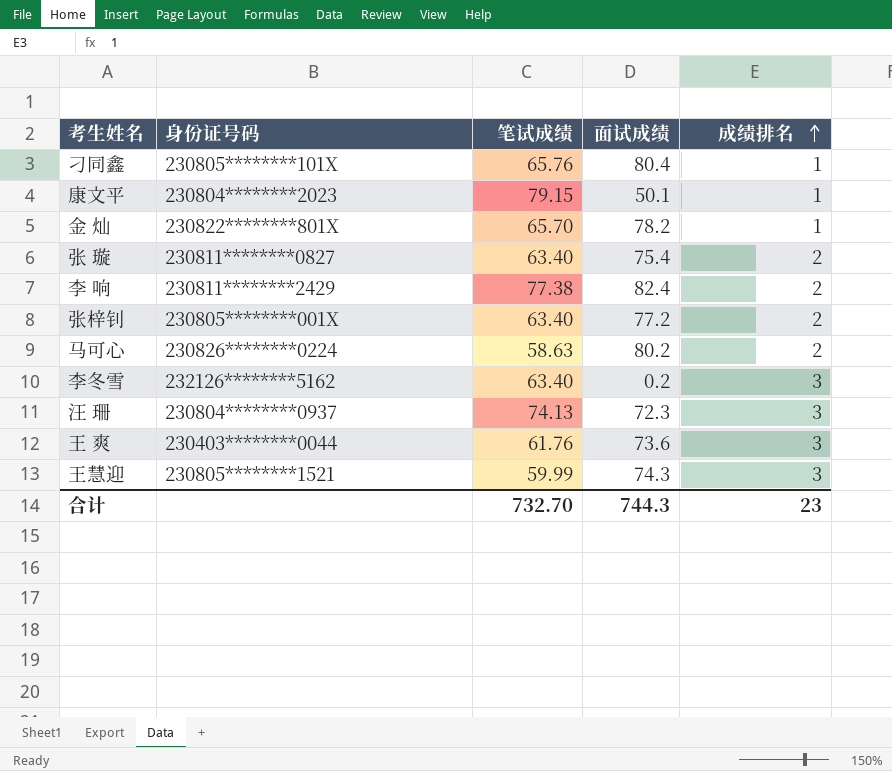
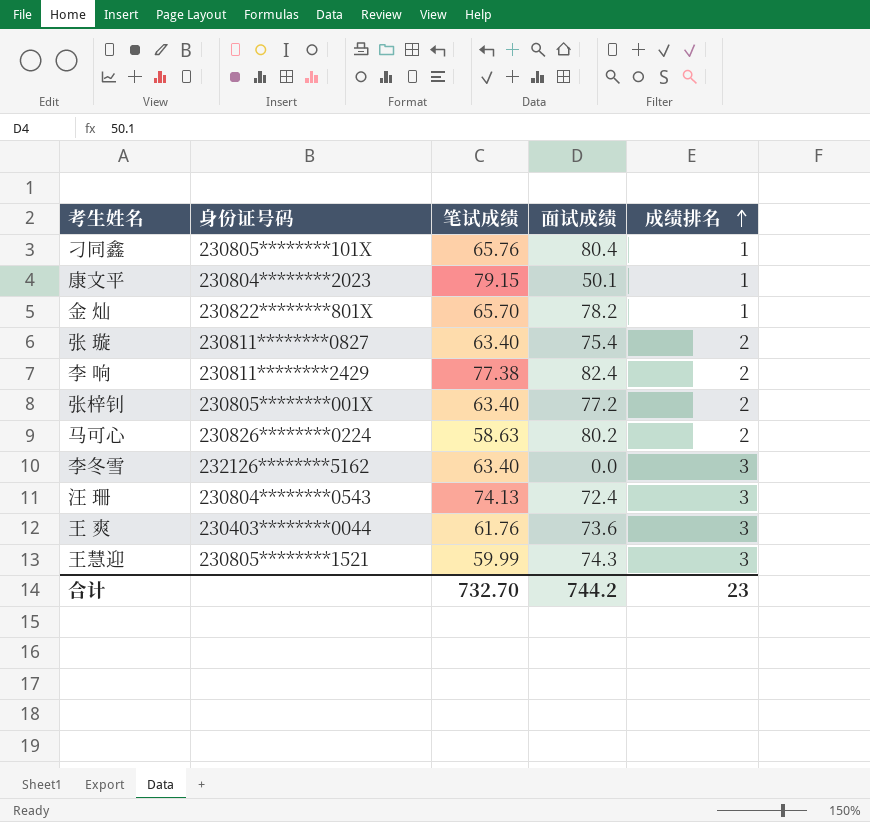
李冬雪 | 面试成绩: 0.2 -> 0.0
汪 珊 | 身份证号码: 230804********0937 -> 230804********0543
汪 珊 | 面试成绩: 72.3 -> 72.4
合计 | 面试成绩: 744.3 -> 744.2

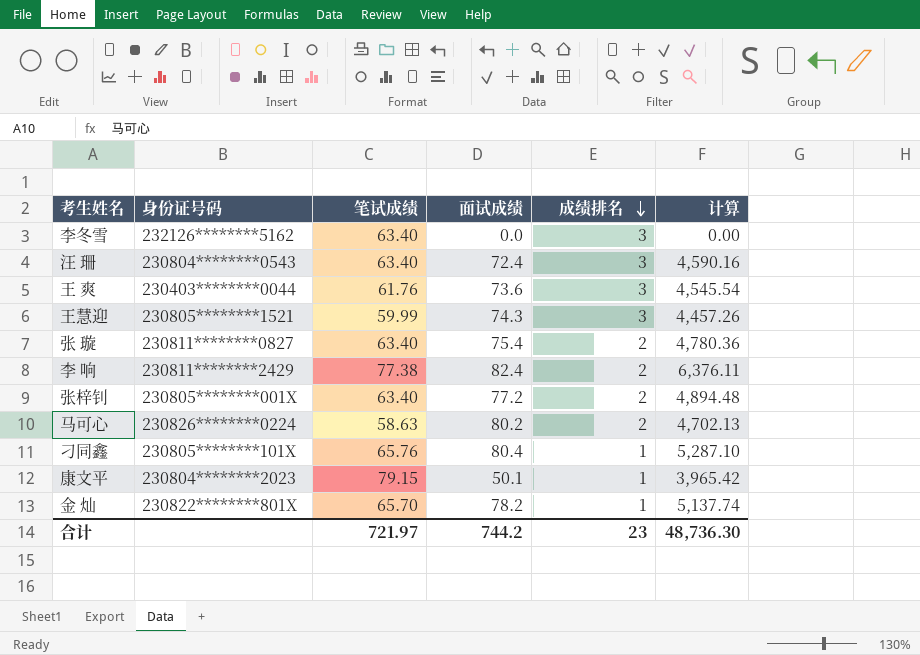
row order: 成绩排名 ascending -> 成绩排名 descending
column 计算 | formula: none -> [笔试成绩] * [面试成绩]
汪 珊 | 笔试成绩: 74.13 -> 63.40
合计 | 笔试成绩: 732.70 -> 721.97

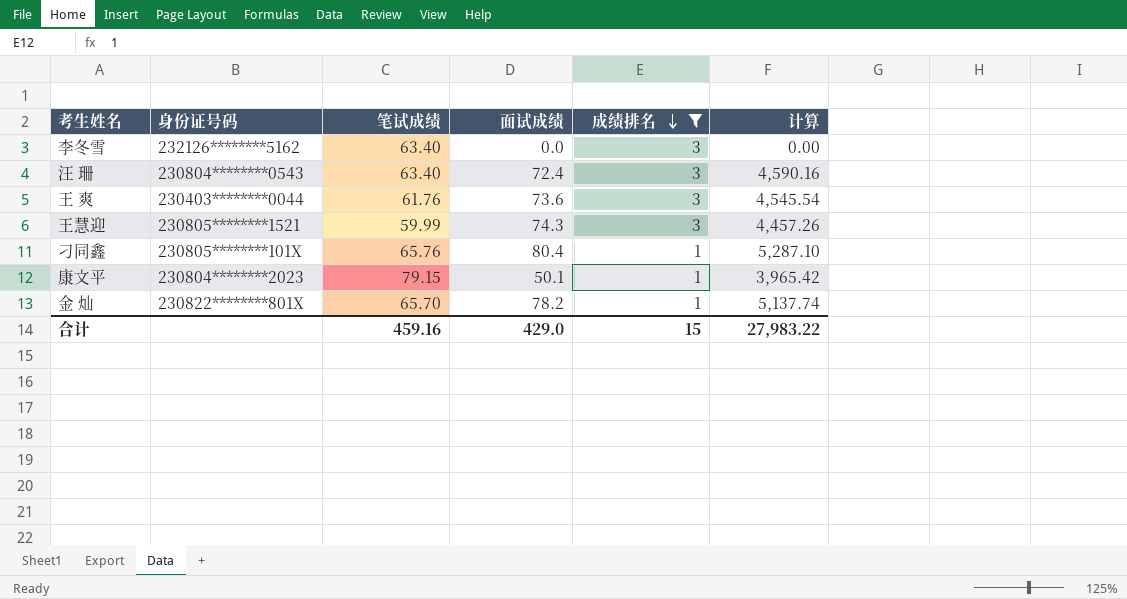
filter: none -> 成绩排名 != 2
合计 | 笔试成绩: 721.97 -> 459.16
合计 | 面试成绩: 744.2 -> 429.0
合计 | 成绩排名: 23 -> 15
合计 | 计算: 48,736.30 -> 27,983.22

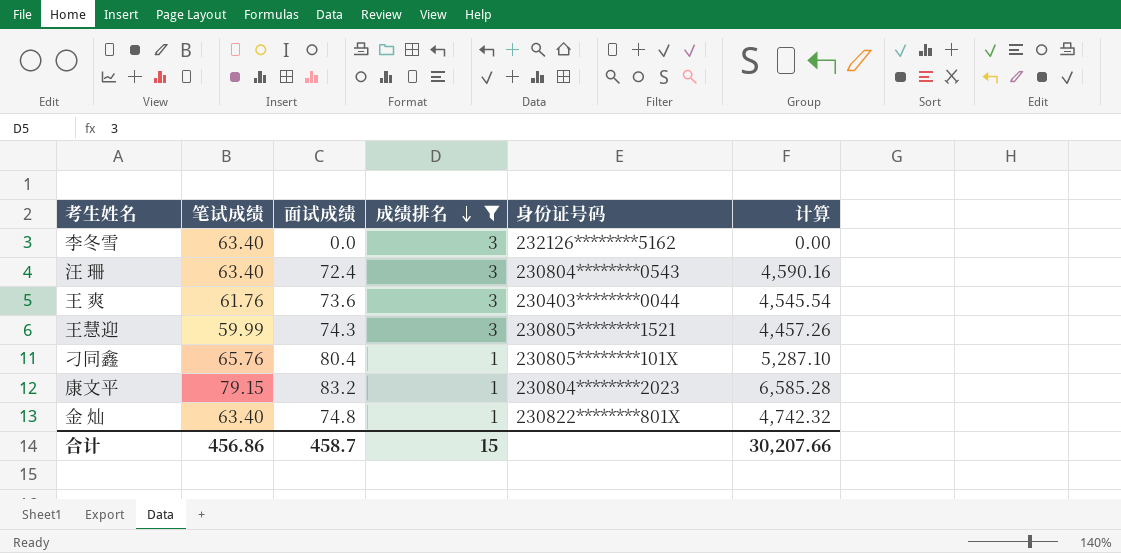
column 身份证号码 | position: 2 -> 5
康文平 | 面试成绩: 50.1 -> 83.2
康文平 | 计算: 3,965.42 -> 6,585.28
金 灿 | 笔试成绩: 65.70 -> 63.40
金 灿 | 面试成绩: 78.2 -> 74.8
金 灿 | 计算: 5,137.74 -> 4,742.32
合计 | 笔试成绩: 459.16 -> 456.86
合计 | 面试成绩: 429.0 -> 458.7
合计 | 计算: 27,983.22 -> 30,207.66

